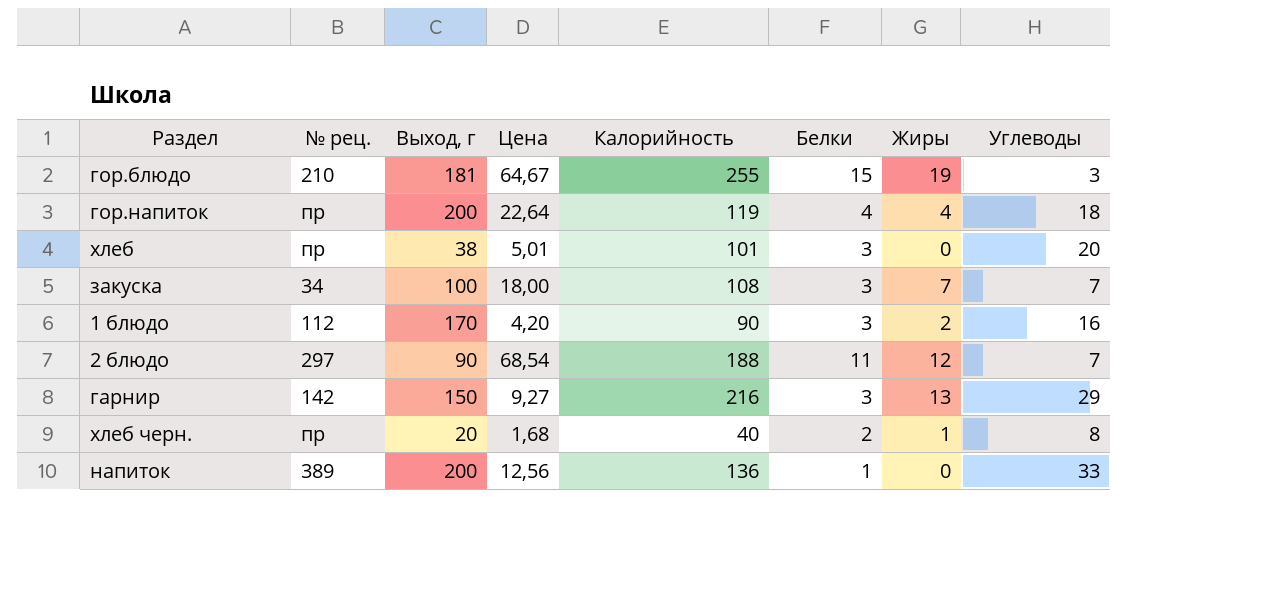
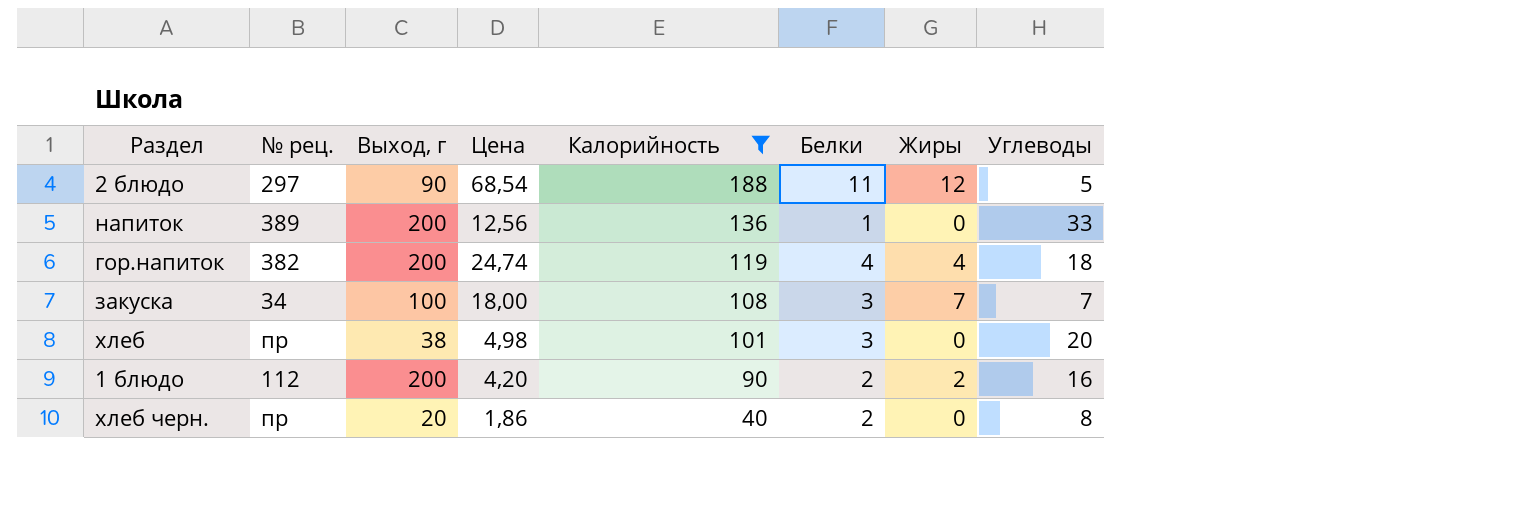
filter: none -> Калорийность <= 188
row order: none -> Калорийность descending
2 блюдо | Углеводы: 7 -> 5
гор.напиток | № рец.: пр -> 382
гор.напиток | Цена: 22,64 -> 24,74
хлеб | Цена: 5,01 -> 4,98
1 блюдо | Выход, г: 170 -> 200
1 блюдо | Белки: 3 -> 2
хлеб черн. | Цена: 1,68 -> 1,86
хлеб черн. | Жиры: 1 -> 0

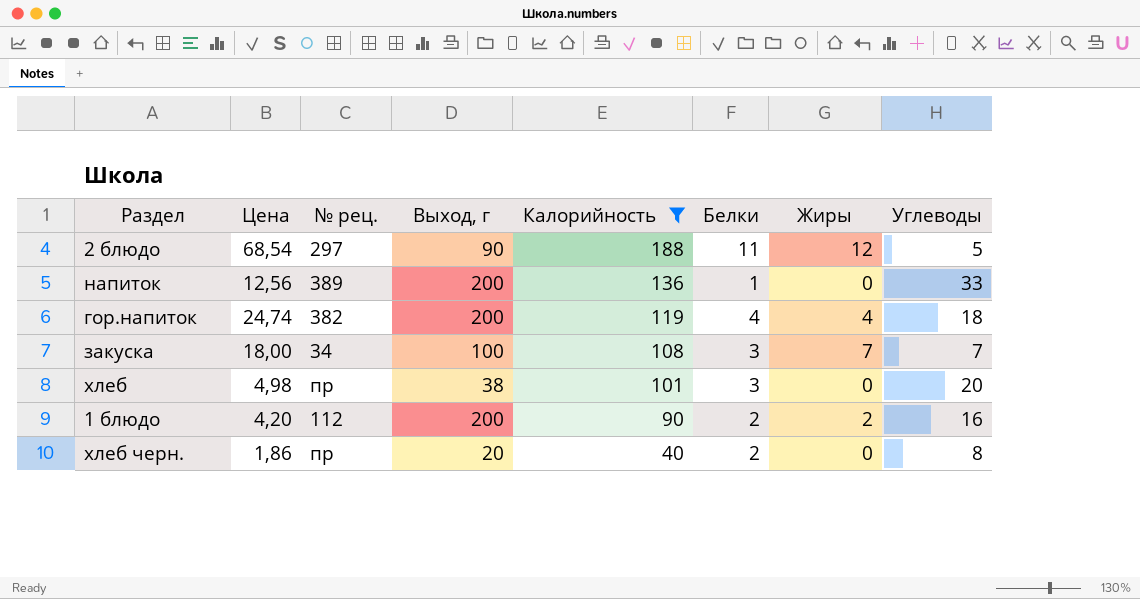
column Цена | position: 4 -> 2

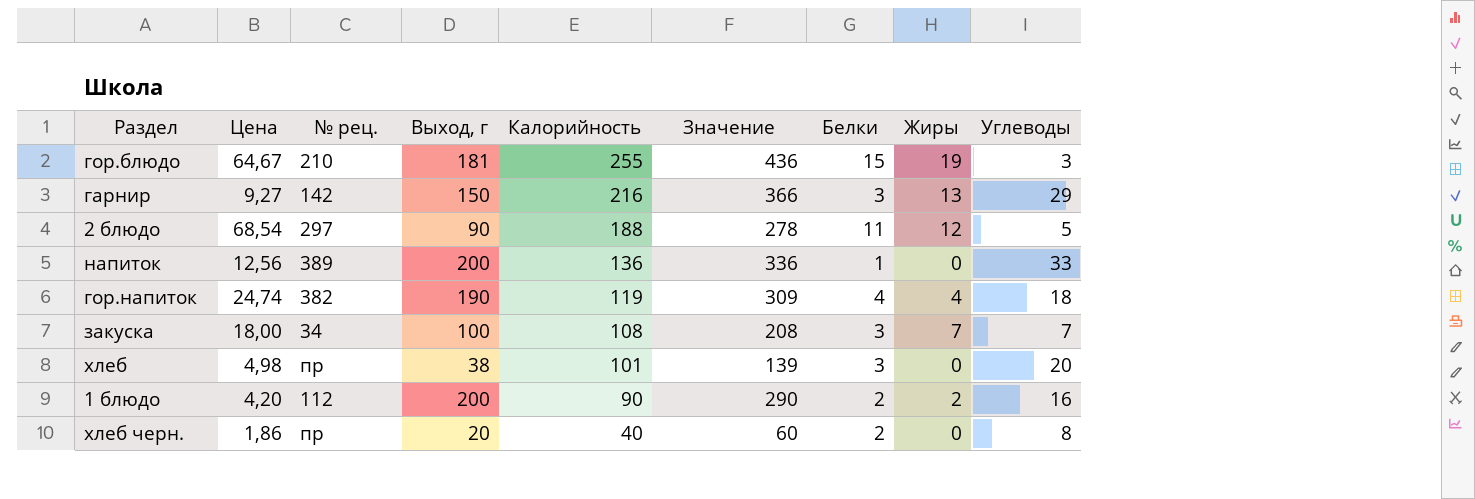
filter: Калорийность <= 188 -> none
column Значение | formula: none -> [Выход, г] + [Калорийность]
гор.напиток | Выход, г: 200 -> 190

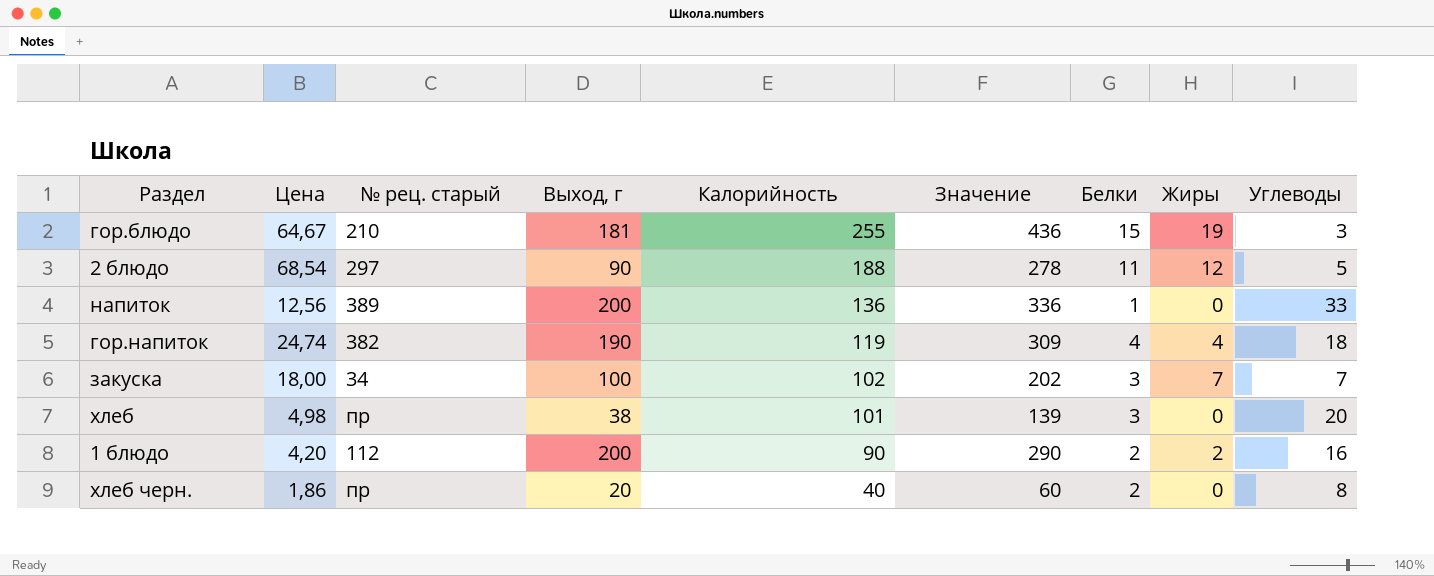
column name: № рец. -> № рец. старый
row гарнир: 9,27 | 142 | 150 | 216 | 366 | 3 | 13 | 29 -> none
закуска | Калорийность: 108 -> 102
закуска | Значение: 208 -> 202

